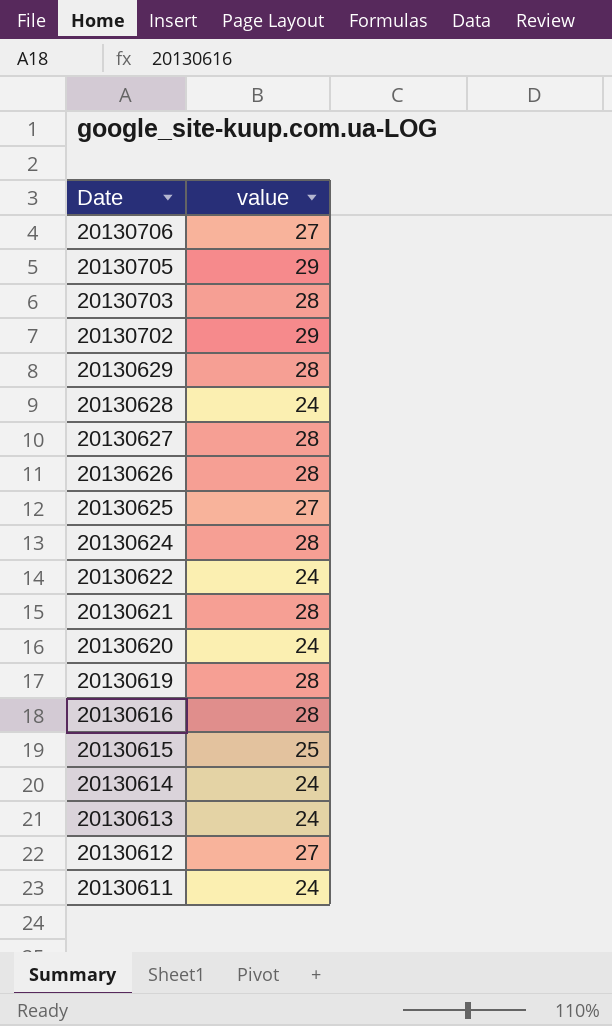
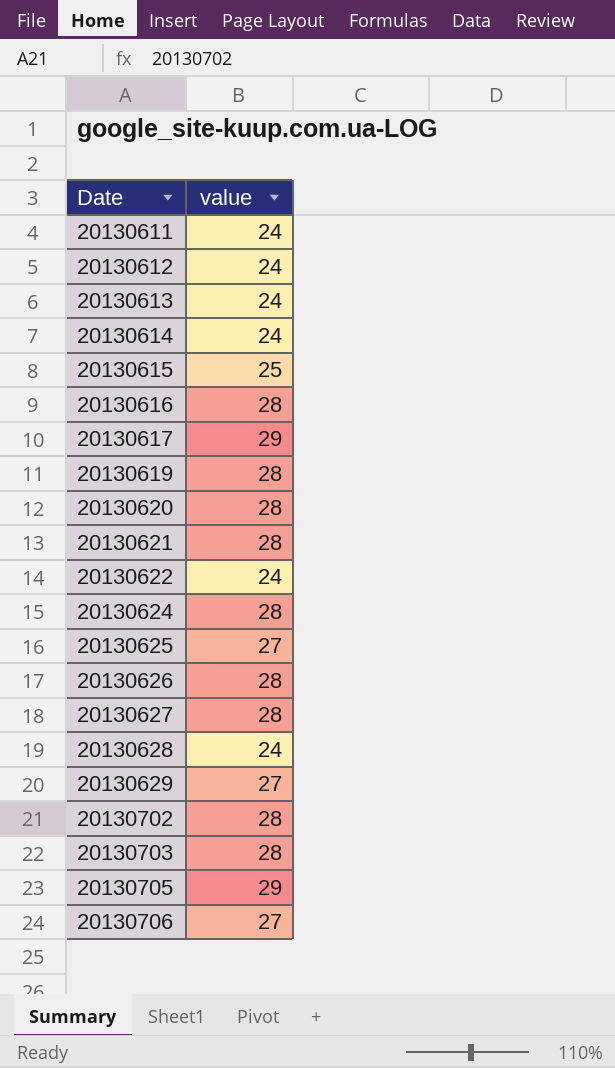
row order: Date descending -> Date ascending
20130612 | value: 27 -> 24
row 20130617: none -> 29
20130620 | value: 24 -> 28
20130629 | value: 28 -> 27
20130702 | value: 29 -> 28

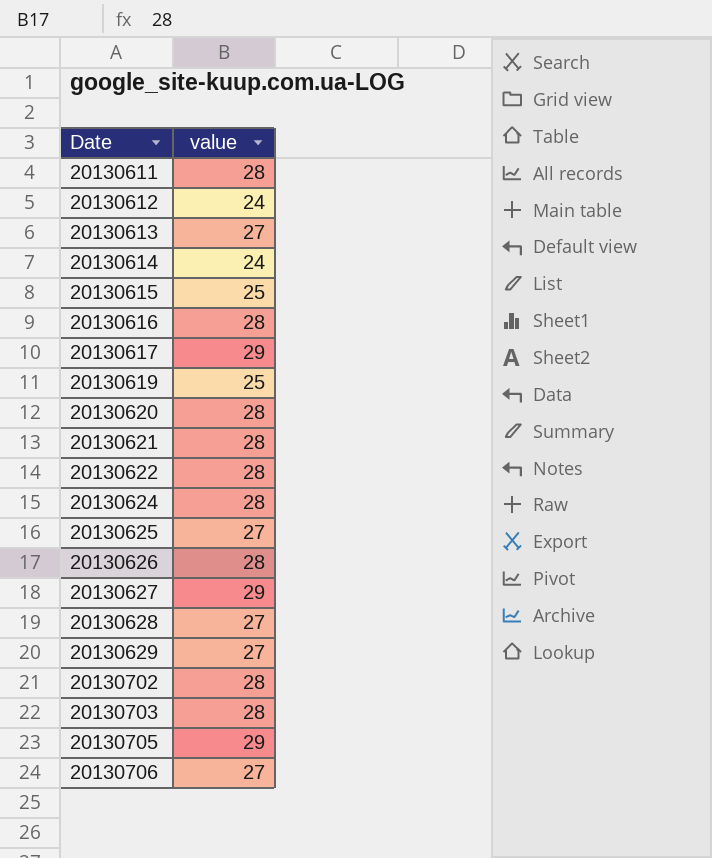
20130611 | value: 24 -> 28
20130613 | value: 24 -> 27
20130619 | value: 28 -> 25
20130622 | value: 24 -> 28
20130627 | value: 28 -> 29
20130628 | value: 24 -> 27

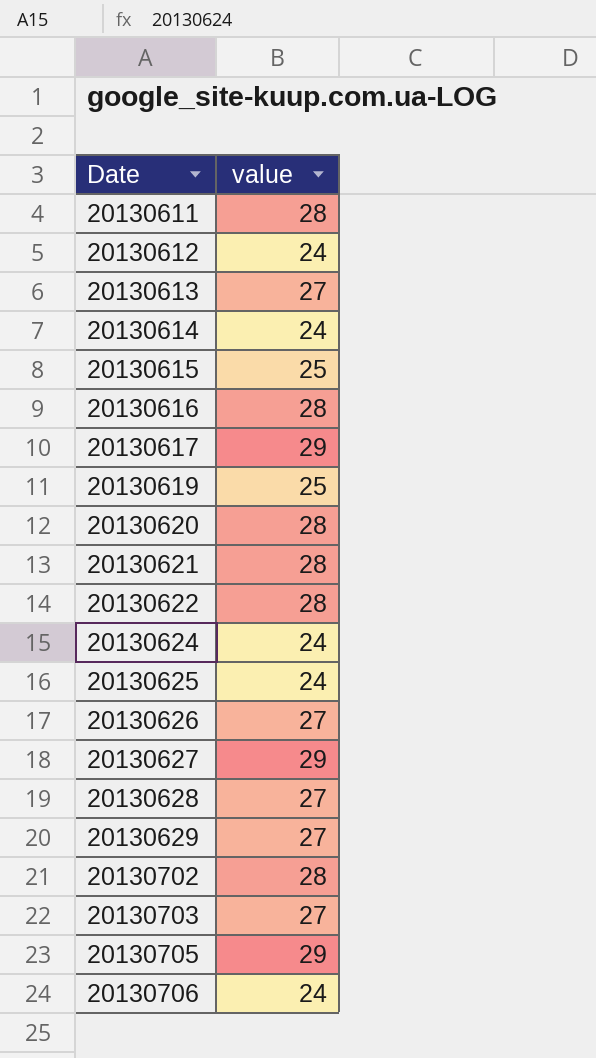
20130624 | value: 28 -> 24
20130625 | value: 27 -> 24
20130626 | value: 28 -> 27
20130703 | value: 28 -> 27
20130706 | value: 27 -> 24

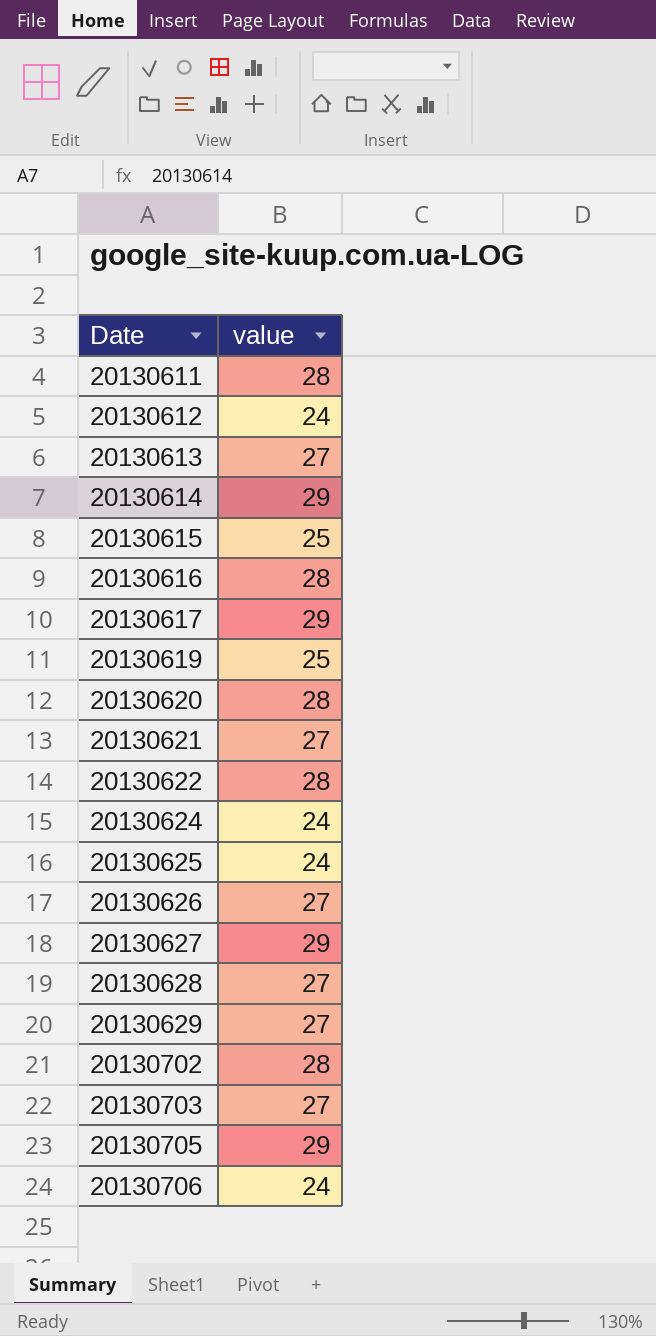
20130614 | value: 24 -> 29
20130621 | value: 28 -> 27

